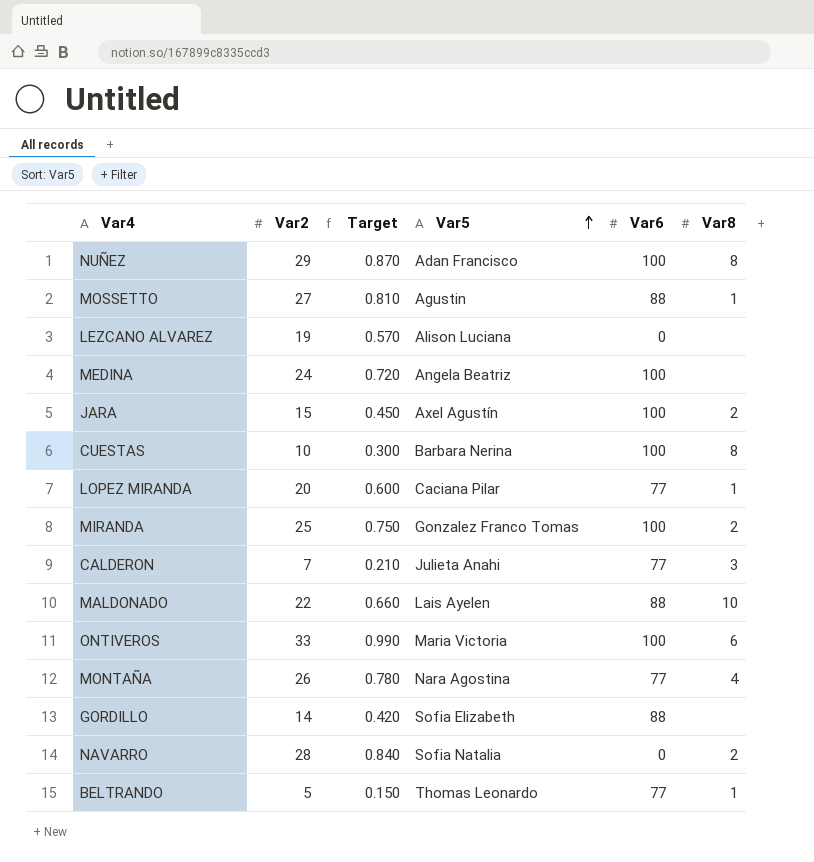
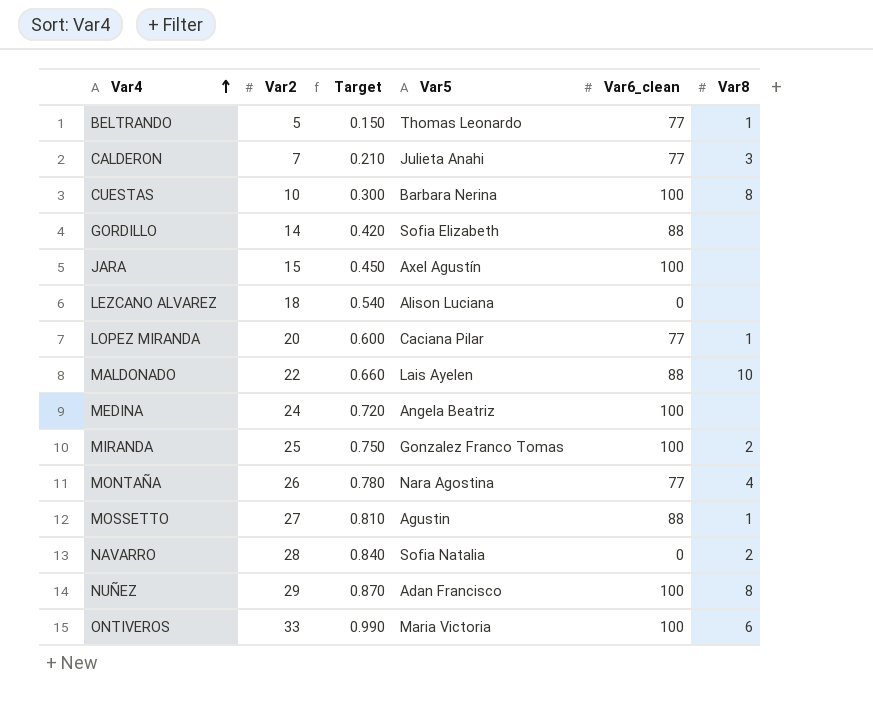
row order: Var5 ascending -> Var4 ascending
column name: Var6 -> Var6_clean
JARA | Var8: 2 -> none
LEZCANO ALVAREZ | Var2: 19 -> 18
LEZCANO ALVAREZ | Target: 0.570 -> 0.540

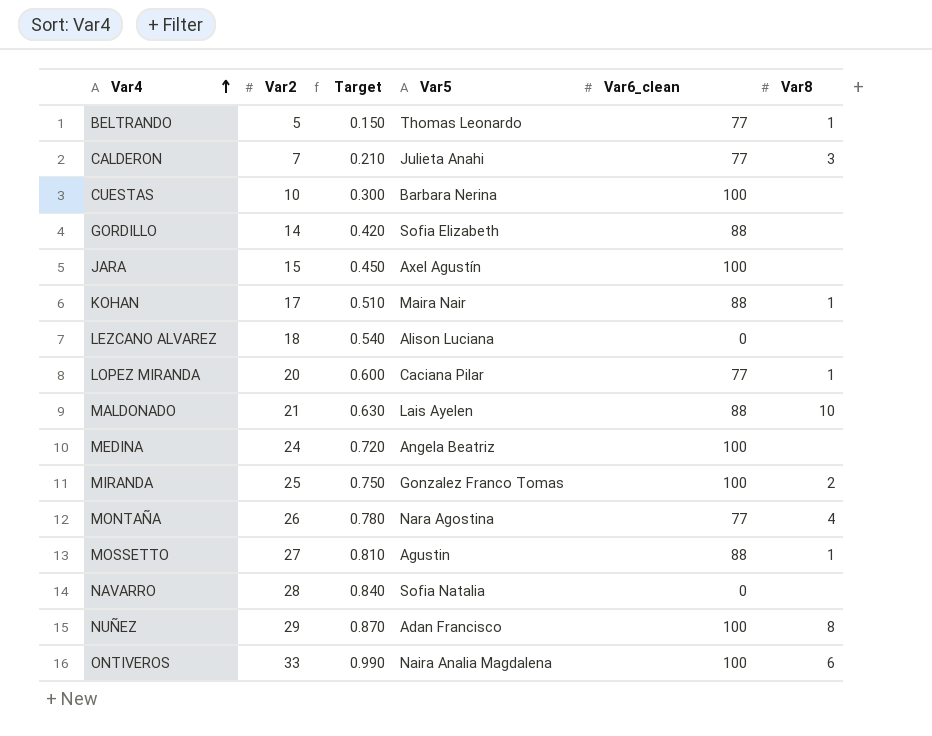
CUESTAS | Var8: 8 -> none
row KOHAN: none -> 17 | 0.510 | Maira Nair | 88 | 1
MALDONADO | Var2: 22 -> 21
MALDONADO | Target: 0.660 -> 0.630
NAVARRO | Var8: 2 -> none
ONTIVEROS | Var5: Maria Victoria -> Naira Analia Magdalena

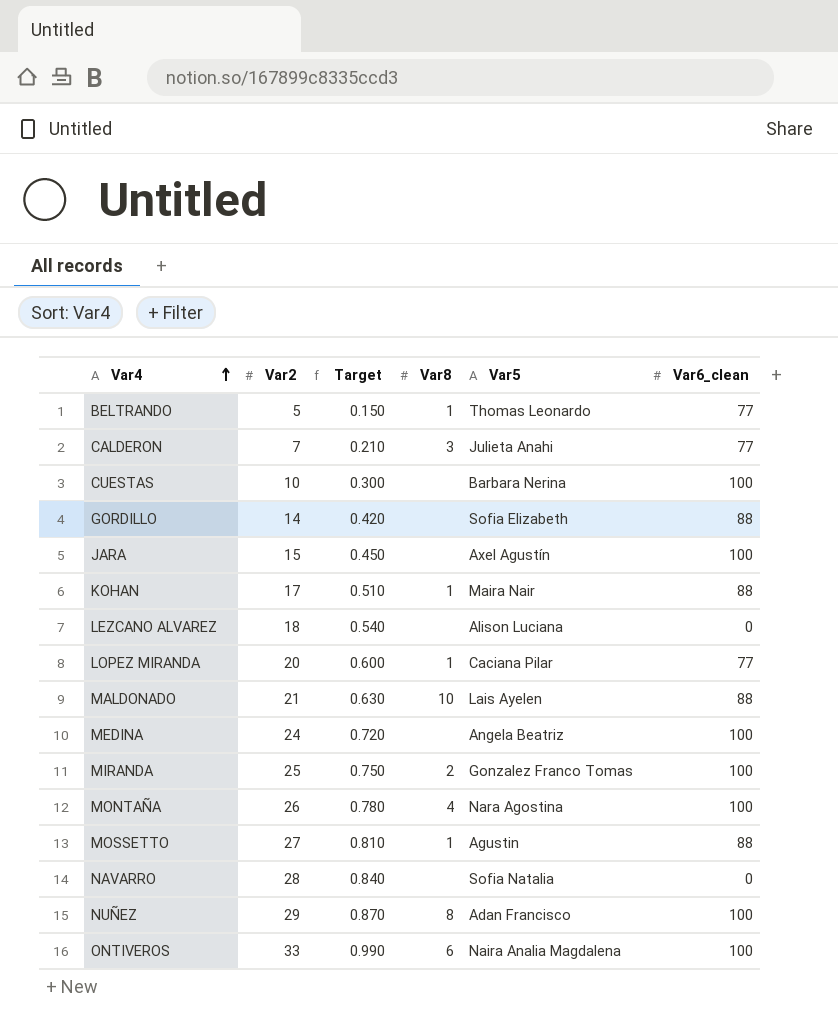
column Var8 | position: 6 -> 4
MONTAÑA | Var6_clean: 77 -> 100

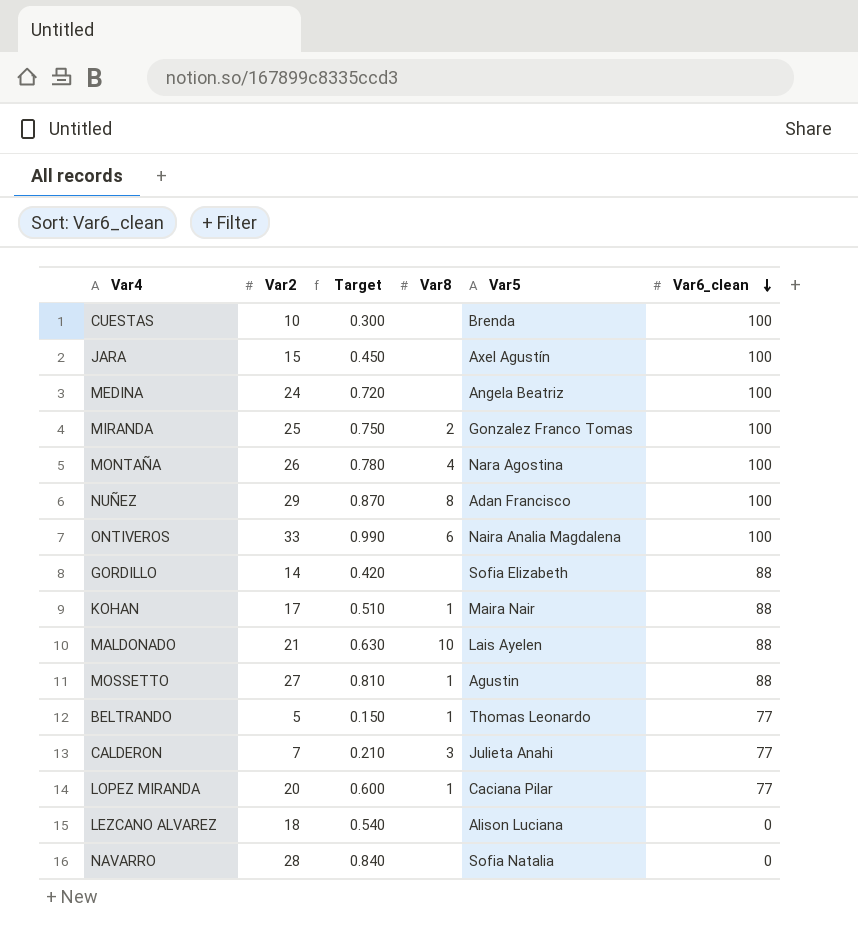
row order: Var4 ascending -> Var6_clean descending
CUESTAS | Var5: Barbara Nerina -> Brenda

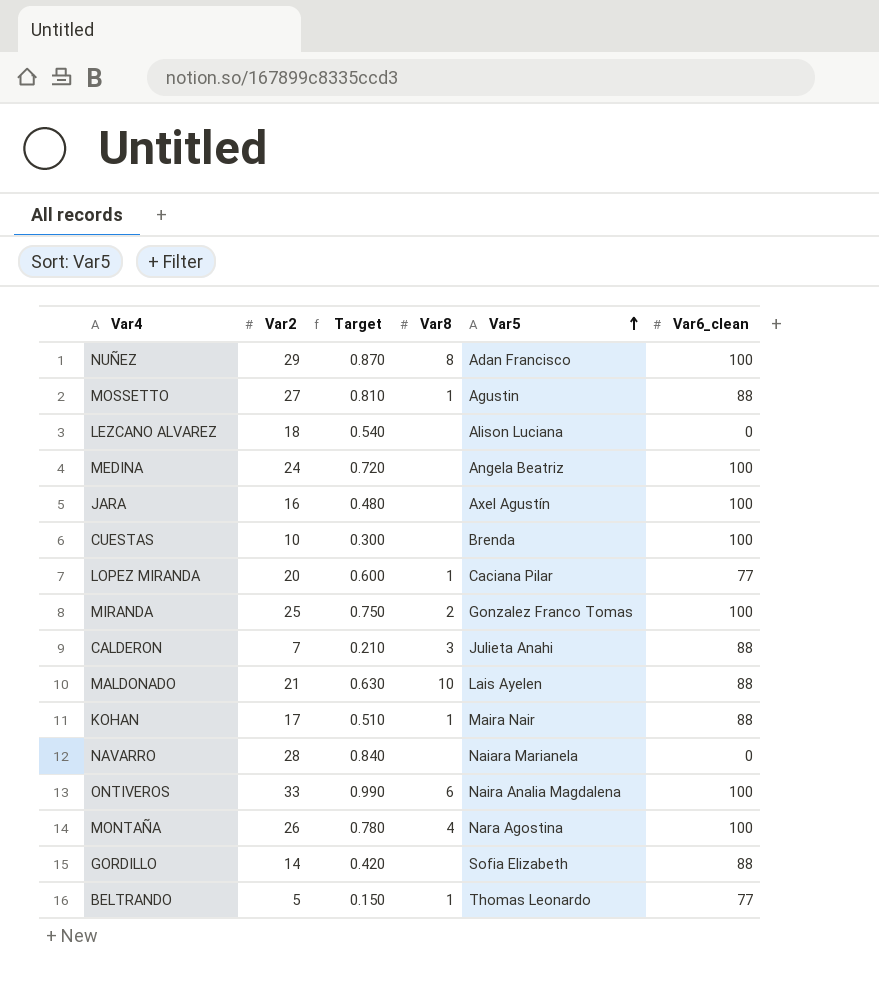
row order: Var6_clean descending -> Var5 ascending
JARA | Var2: 15 -> 16
JARA | Target: 0.450 -> 0.480
CALDERON | Var6_clean: 77 -> 88
NAVARRO | Var5: Sofia Natalia -> Naiara Marianela

